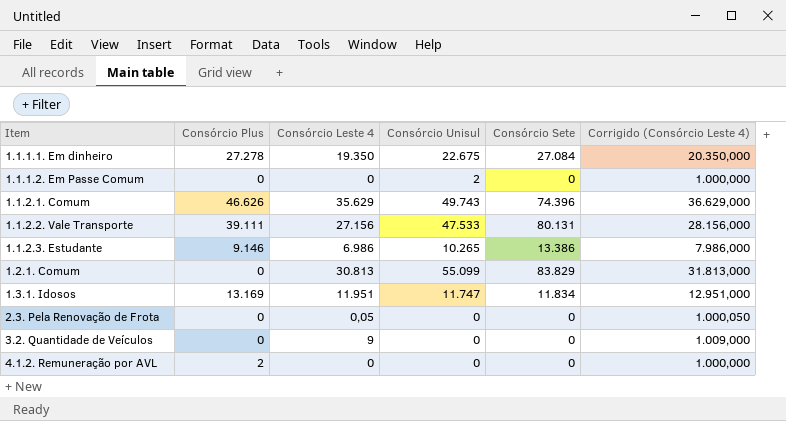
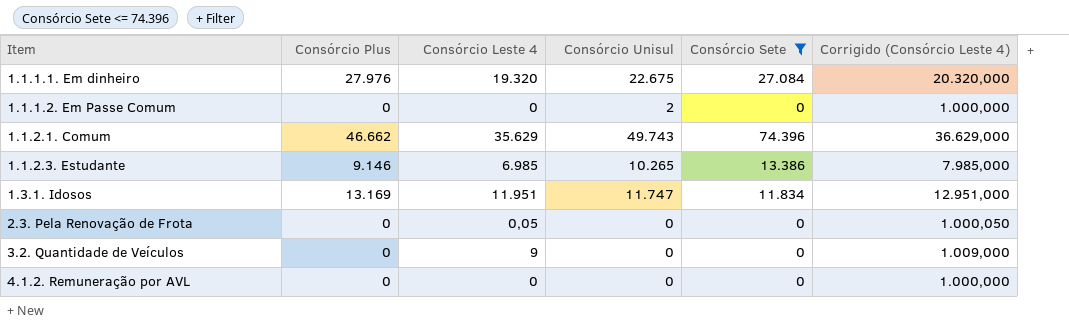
filter: none -> Consórcio Sete <= 74.396
1.1.1.1. Em dinheiro | Consórcio Plus: 27.278 -> 27.976
1.1.1.1. Em dinheiro | Consórcio Leste 4: 19.350 -> 19.320
1.1.1.1. Em dinheiro | Corrigido (Consórcio Leste 4): 20.350,000 -> 20.320,000
1.1.2.1. Comum | Consórcio Plus: 46.626 -> 46.662
1.1.2.3. Estudante | Consórcio Leste 4: 6.986 -> 6.985
1.1.2.3. Estudante | Corrigido (Consórcio Leste 4): 7.986,000 -> 7.985,000
4.1.2. Remuneração por AVL | Consórcio Plus: 2 -> 0

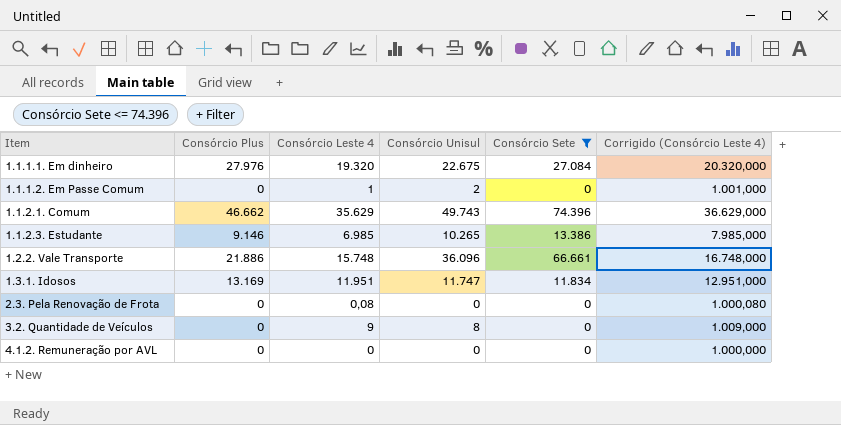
1.1.1.2. Em Passe Comum | Consórcio Leste 4: 0 -> 1
1.1.1.2. Em Passe Comum | Corrigido (Consórcio Leste 4): 1.000,000 -> 1.001,000
row 1.2.2. Vale Transporte: none -> 21.886 | 15.748 | 36.096 | 66.661 | 16.748,000
2.3. Pela Renovação de Frota | Consórcio Leste 4: 0,05 -> 0,08
2.3. Pela Renovação de Frota | Corrigido (Consórcio Leste 4): 1.000,050 -> 1.000,080
3.2. Quantidade de Veículos | Consórcio Unisul: 0 -> 8

